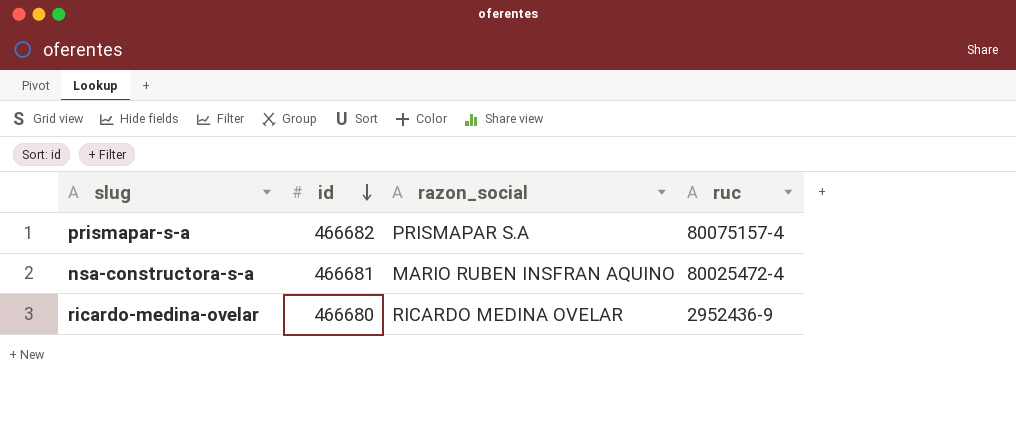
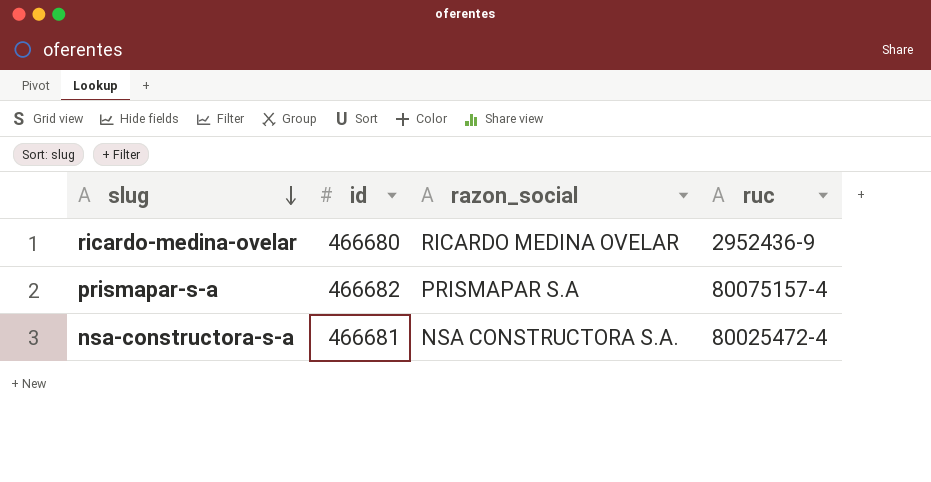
row order: id descending -> slug descending
nsa-constructora-s-a | razon_social: MARIO RUBEN INSFRAN AQUINO -> NSA CONSTRUCTORA S.A.

